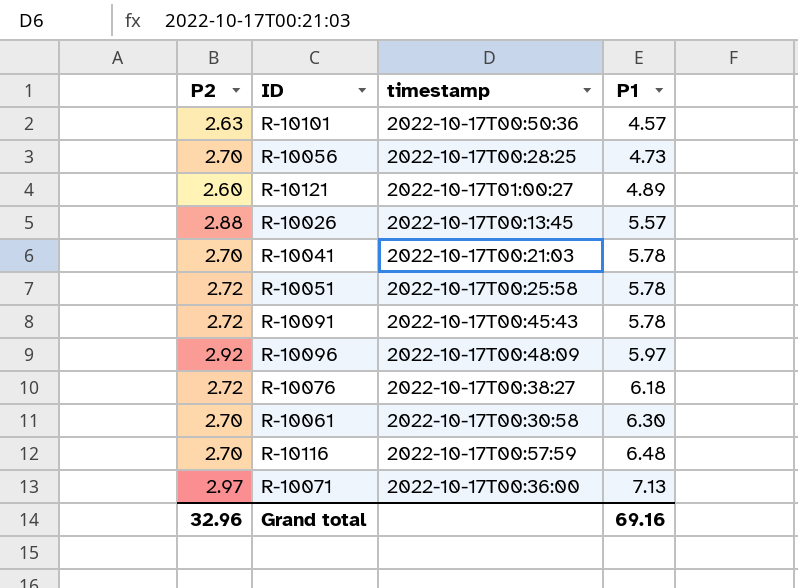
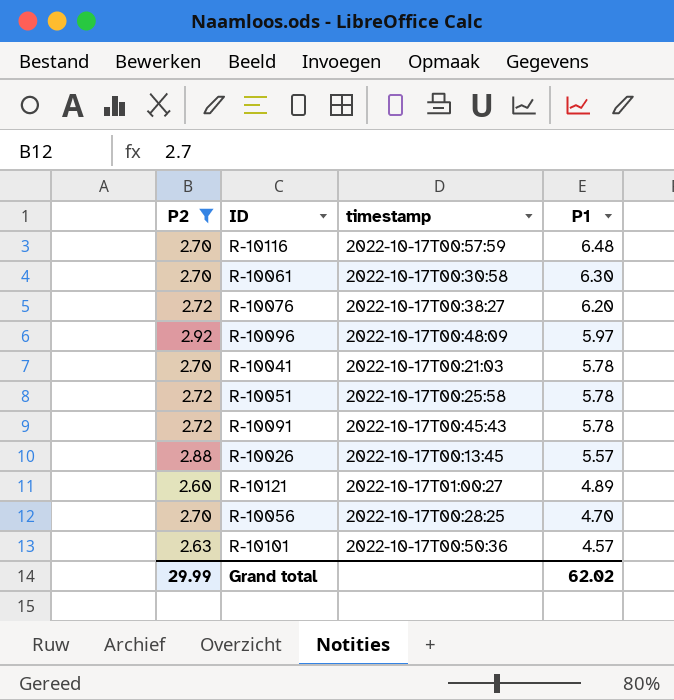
filter: none -> P2 != 2.97
row order: P1 ascending -> P1 descending
R-10076 | P1: 6.18 -> 6.20
R-10056 | P1: 4.73 -> 4.70
Grand total | P2: 32.96 -> 29.99
Grand total | P1: 69.16 -> 62.02

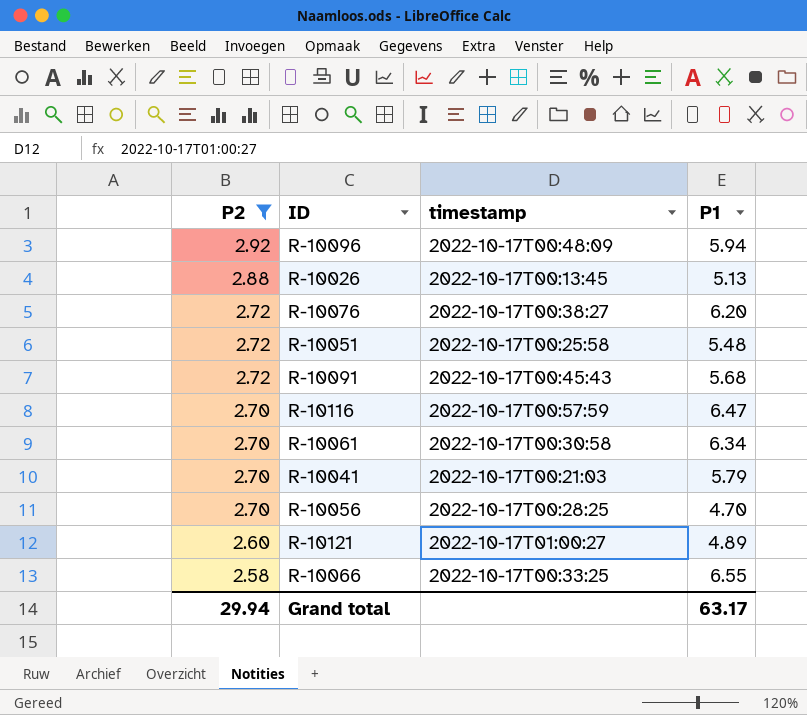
row order: P1 descending -> P2 descending
row R-10101: 2.63 | 2022-10-17T00:50:36 | 4.57 -> none
R-10096 | P1: 5.97 -> 5.94
R-10026 | P1: 5.57 -> 5.13
R-10051 | P1: 5.78 -> 5.48
R-10091 | P1: 5.78 -> 5.68
R-10116 | P1: 6.48 -> 6.47
R-10061 | P1: 6.30 -> 6.34
R-10041 | P1: 5.78 -> 5.79
row R-10066: none -> 2.58 | 2022-10-17T00:33:25 | 6.55
Grand total | P2: 29.99 -> 29.94
Grand total | P1: 62.02 -> 63.17

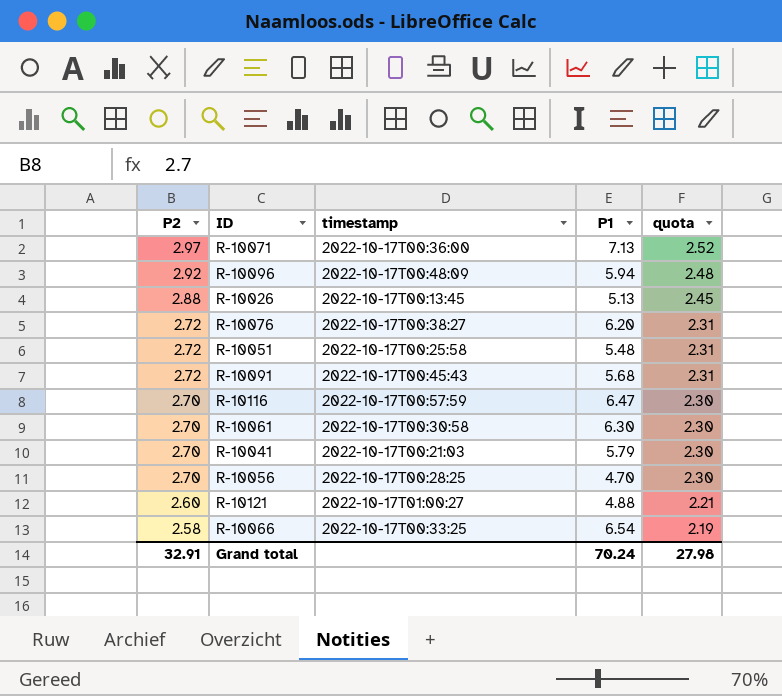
filter: P2 != 2.97 -> none
column quota | formula: none -> [P2] * 0.85
R-10061 | P1: 6.34 -> 6.30
R-10121 | P1: 4.89 -> 4.88
R-10066 | P1: 6.55 -> 6.54
Grand total | P2: 29.94 -> 32.91
Grand total | P1: 63.17 -> 70.24

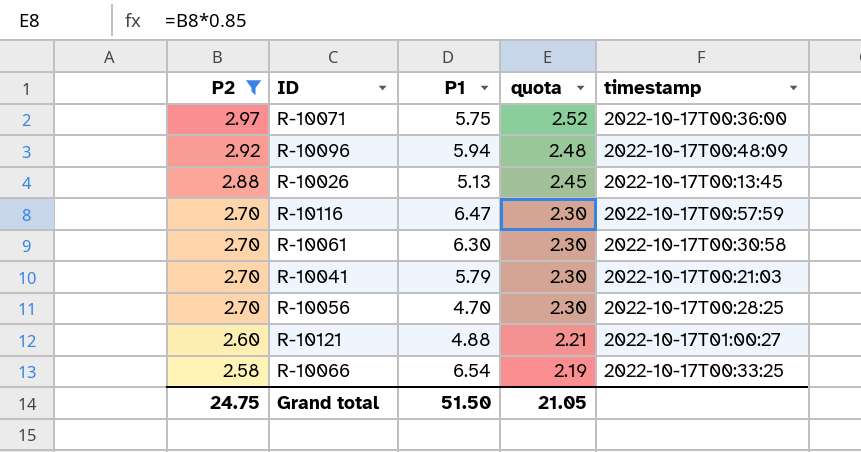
filter: none -> P2 != 2.72
column timestamp | position: 3 -> 5
R-10071 | P1: 7.13 -> 5.75
Grand total | P2: 32.91 -> 24.75
Grand total | P1: 70.24 -> 51.50
Grand total | quota: 27.98 -> 21.05

